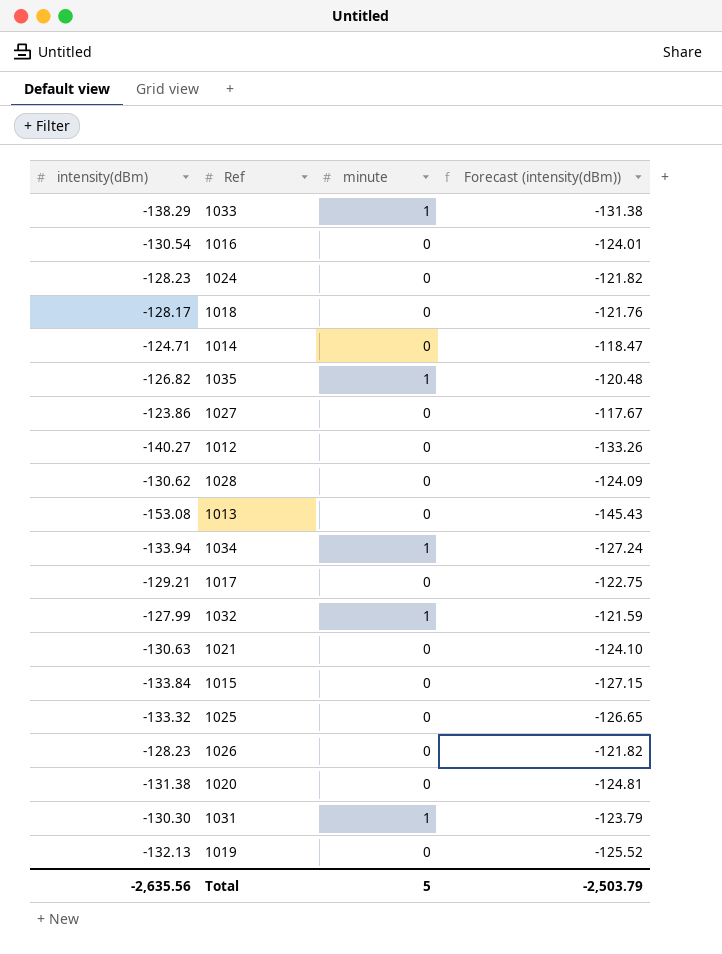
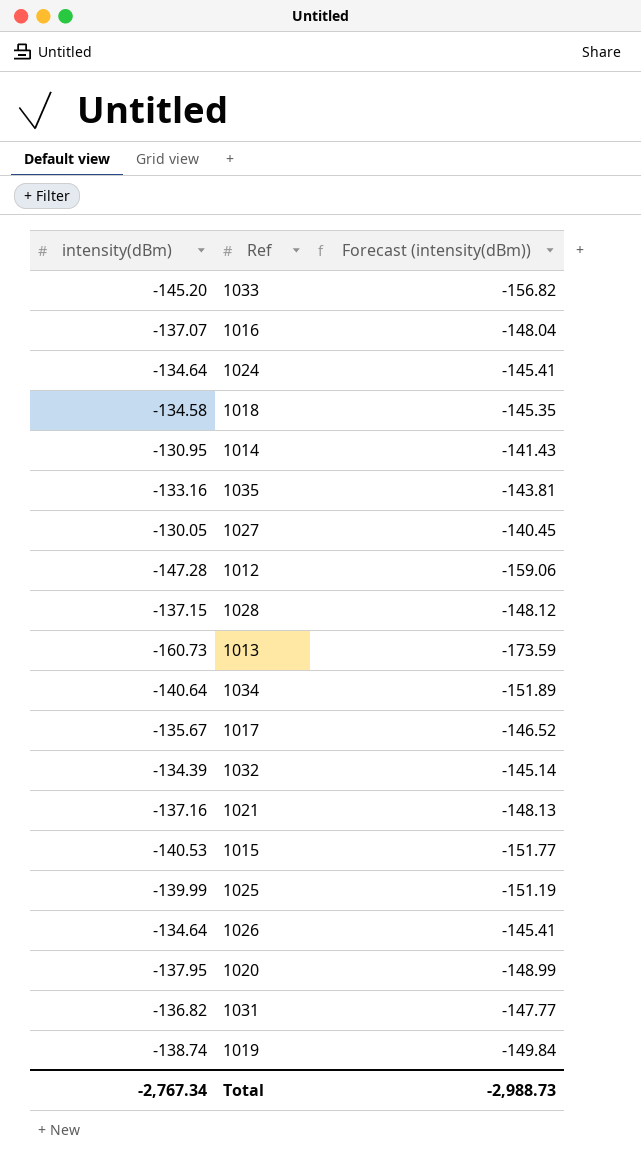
column minute | position: 3 -> none
column Forecast (intensity(dBm)) | formula: [intensity(dBm)] * 0.95 -> [intensity(dBm)] * 1.08
1033 | intensity(dBm): -138.29 -> -145.20
1016 | intensity(dBm): -130.54 -> -137.07
1024 | intensity(dBm): -128.23 -> -134.64
1018 | intensity(dBm): -128.17 -> -134.58
1014 | intensity(dBm): -124.71 -> -130.95
1035 | intensity(dBm): -126.82 -> -133.16
1027 | intensity(dBm): -123.86 -> -130.05
1012 | intensity(dBm): -140.27 -> -147.28
1028 | intensity(dBm): -130.62 -> -137.15
1013 | intensity(dBm): -153.08 -> -160.73
1034 | intensity(dBm): -133.94 -> -140.64
1017 | intensity(dBm): -129.21 -> -135.67
1032 | intensity(dBm): -127.99 -> -134.39
1021 | intensity(dBm): -130.63 -> -137.16
1015 | intensity(dBm): -133.84 -> -140.53
1025 | intensity(dBm): -133.32 -> -139.99
1026 | intensity(dBm): -128.23 -> -134.64
1020 | intensity(dBm): -131.38 -> -137.95
1031 | intensity(dBm): -130.30 -> -136.82
1019 | intensity(dBm): -132.13 -> -138.74
Total | intensity(dBm): -2,635.56 -> -2,767.34
Total | Forecast (intensity(dBm)): -2,503.79 -> -2,988.73

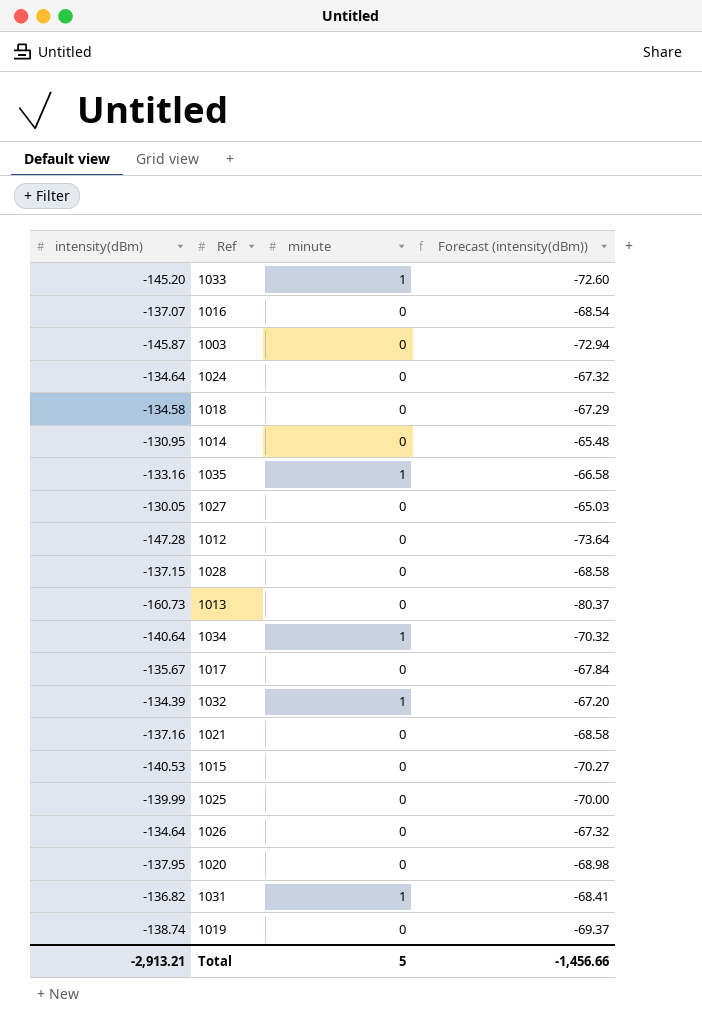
column minute | position: none -> 3
column Forecast (intensity(dBm)) | formula: [intensity(dBm)] * 1.08 -> [intensity(dBm)] * 0.5
row 1003: none -> -145.87 | 0 | -72.94
Total | intensity(dBm): -2,767.34 -> -2,913.21
Total | Forecast (intensity(dBm)): -2,988.73 -> -1,456.66

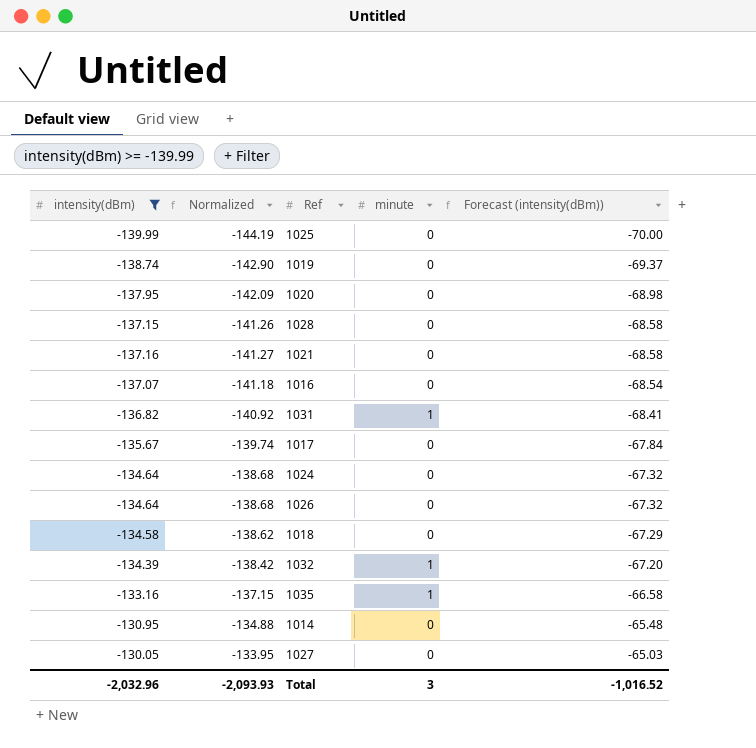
filter: none -> intensity(dBm) >= -139.99
row order: none -> Forecast (intensity(dBm)) ascending
column Normalized | formula: none -> [intensity(dBm)] * 1.03
Total | intensity(dBm): -2,913.21 -> -2,032.96
Total | minute: 5 -> 3
Total | Forecast (intensity(dBm)): -1,456.66 -> -1,016.52

